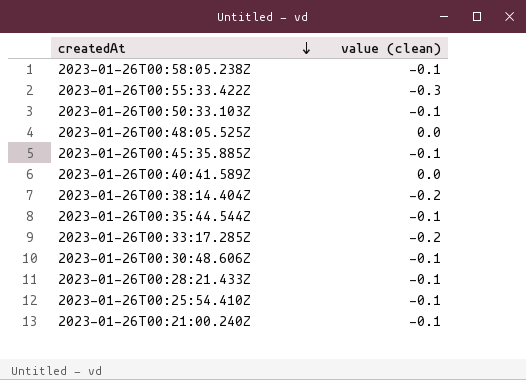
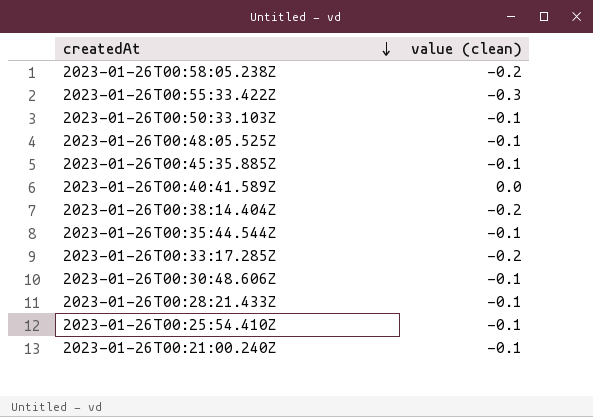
2023-01-26T00:58:05.238Z | value (clean): -0.1 -> -0.2
2023-01-26T00:48:05.525Z | value (clean): 0.0 -> -0.1

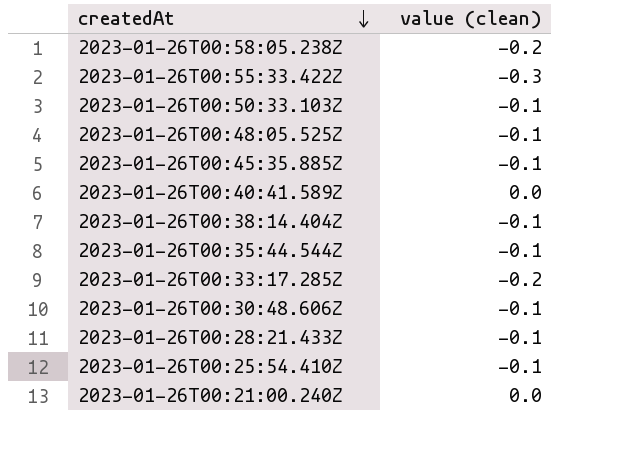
2023-01-26T00:38:14.404Z | value (clean): -0.2 -> -0.1
2023-01-26T00:21:00.240Z | value (clean): -0.1 -> 0.0

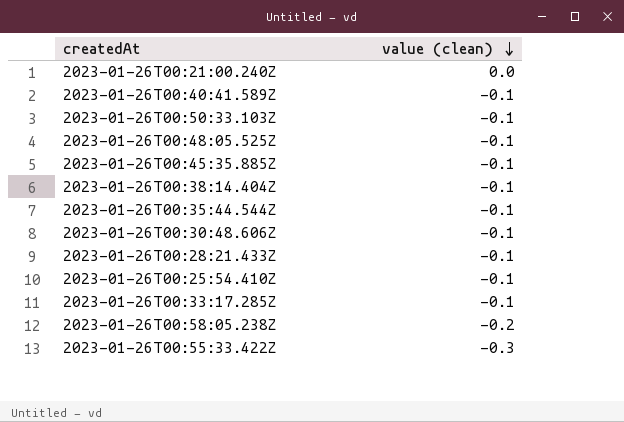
row order: createdAt descending -> value (clean) descending
2023-01-26T00:40:41.589Z | value (clean): 0.0 -> -0.1
2023-01-26T00:33:17.285Z | value (clean): -0.2 -> -0.1

